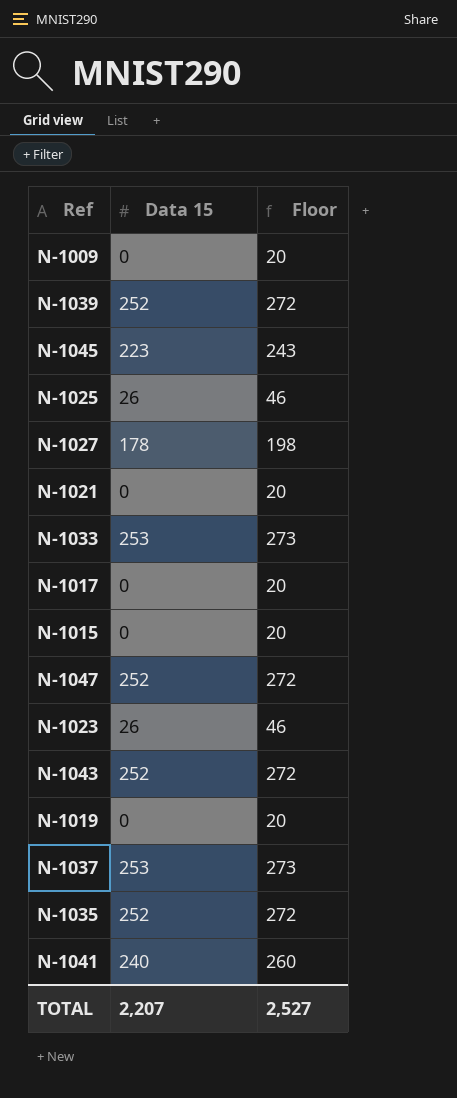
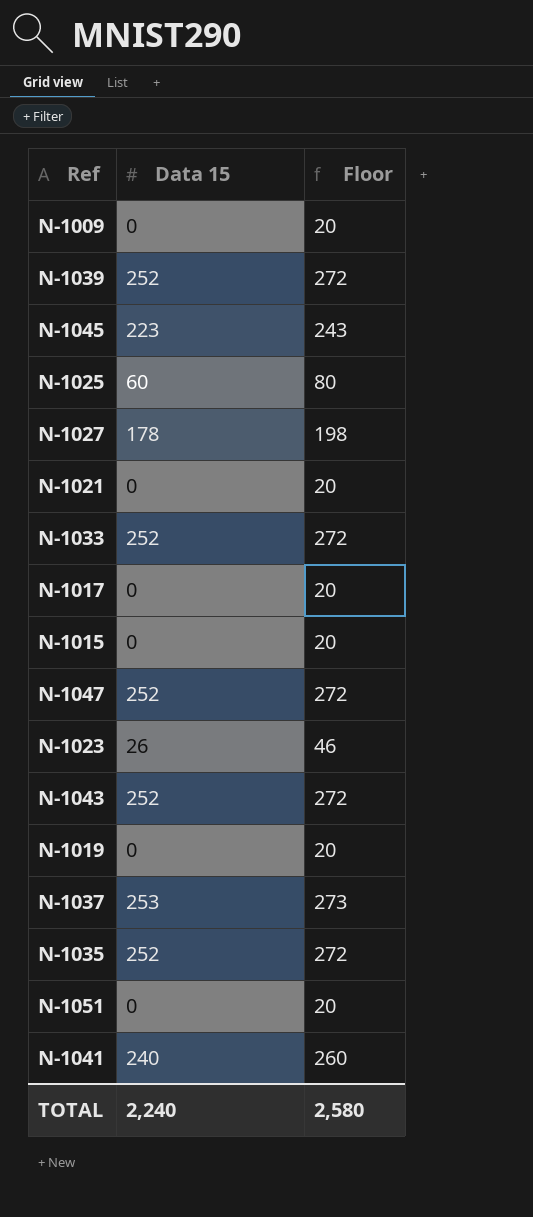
N-1025 | Data 15: 26 -> 60
N-1025 | Floor: 46 -> 80
N-1033 | Data 15: 253 -> 252
N-1033 | Floor: 273 -> 272
row N-1051: none -> 0 | 20
TOTAL | Data 15: 2,207 -> 2,240
TOTAL | Floor: 2,527 -> 2,580

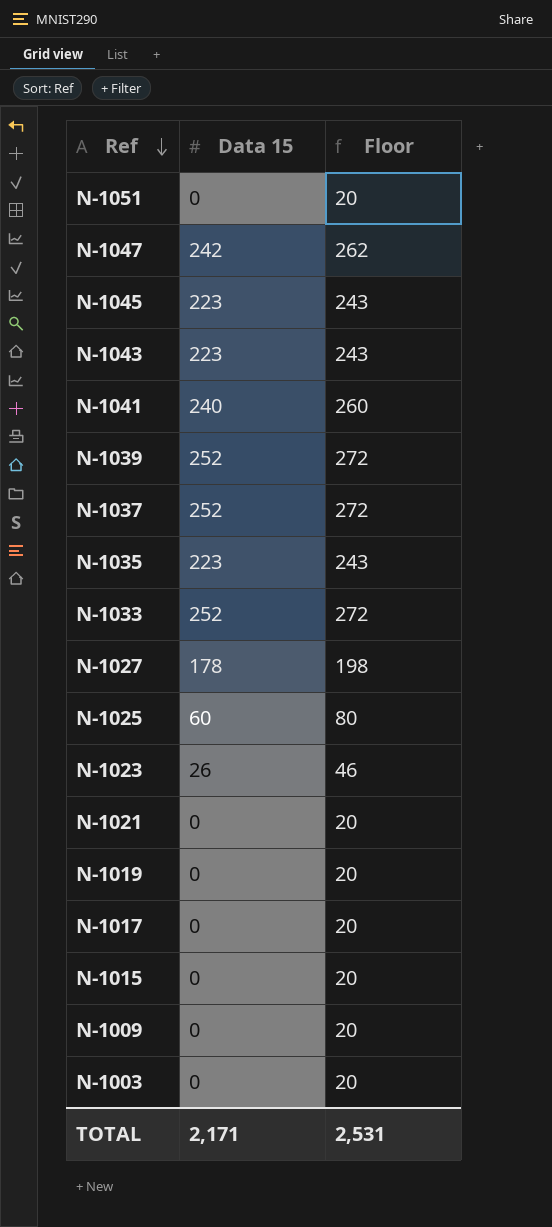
row order: none -> Ref descending
N-1047 | Data 15: 252 -> 242
N-1047 | Floor: 272 -> 262
N-1043 | Data 15: 252 -> 223
N-1043 | Floor: 272 -> 243
N-1037 | Data 15: 253 -> 252
N-1037 | Floor: 273 -> 272
N-1035 | Data 15: 252 -> 223
N-1035 | Floor: 272 -> 243
row N-1003: none -> 0 | 20
TOTAL | Data 15: 2,240 -> 2,171
TOTAL | Floor: 2,580 -> 2,531

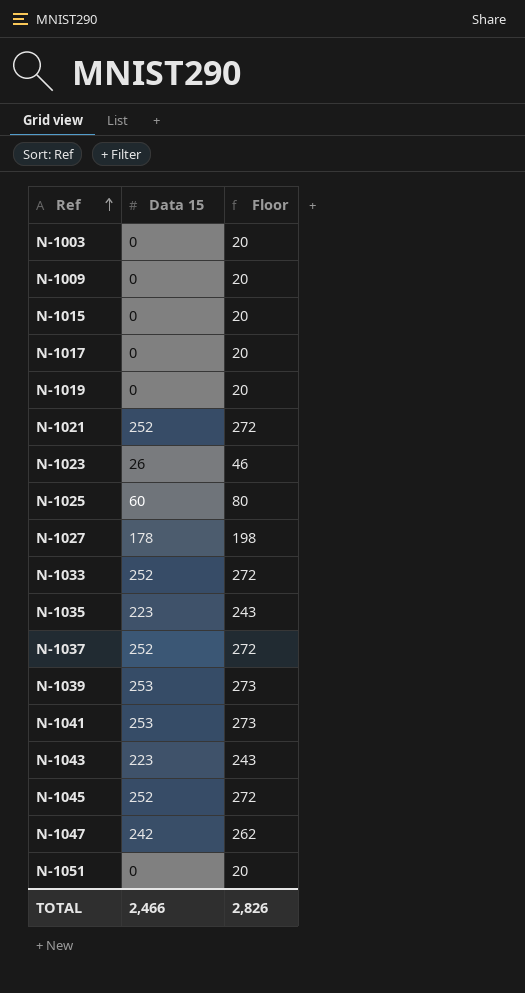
row order: Ref descending -> Ref ascending
N-1021 | Data 15: 0 -> 252
N-1021 | Floor: 20 -> 272
N-1039 | Data 15: 252 -> 253
N-1039 | Floor: 272 -> 273
N-1041 | Data 15: 240 -> 253
N-1041 | Floor: 260 -> 273
N-1045 | Data 15: 223 -> 252
N-1045 | Floor: 243 -> 272
TOTAL | Data 15: 2,171 -> 2,466
TOTAL | Floor: 2,531 -> 2,826

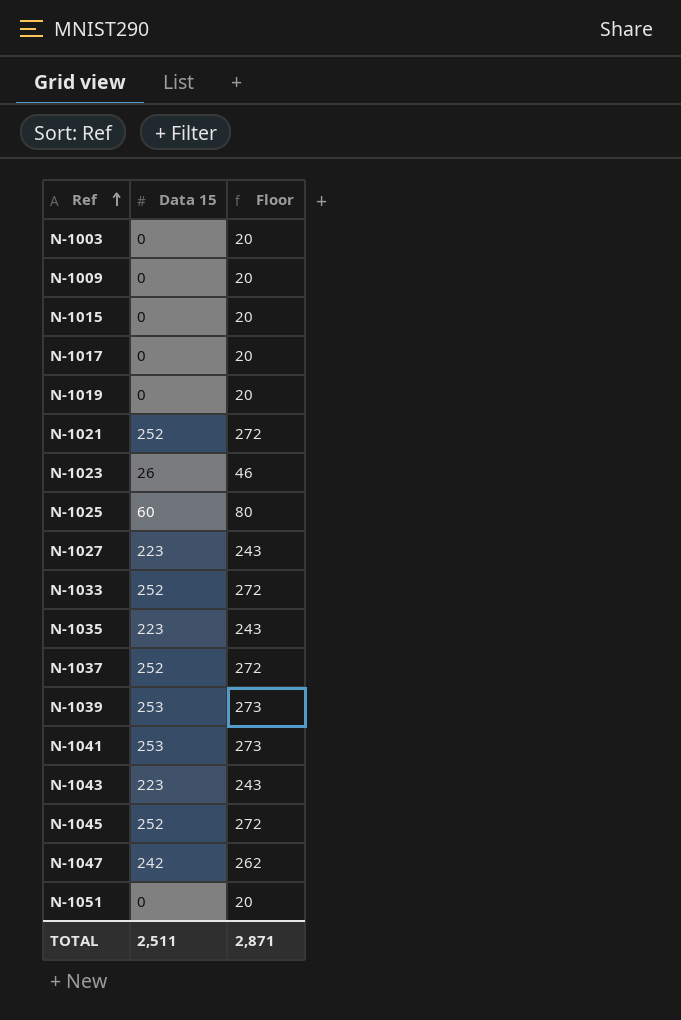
N-1027 | Data 15: 178 -> 223
N-1027 | Floor: 198 -> 243
TOTAL | Data 15: 2,466 -> 2,511
TOTAL | Floor: 2,826 -> 2,871

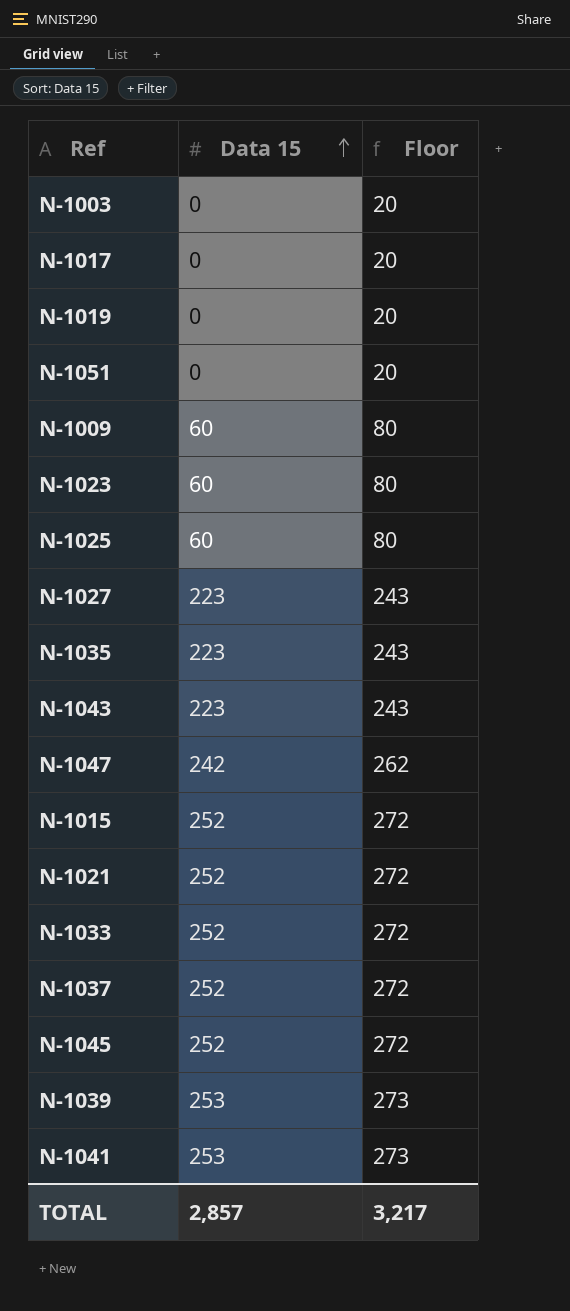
row order: Ref ascending -> Data 15 ascending
N-1009 | Data 15: 0 -> 60
N-1009 | Floor: 20 -> 80
N-1023 | Data 15: 26 -> 60
N-1023 | Floor: 46 -> 80
N-1015 | Data 15: 0 -> 252
N-1015 | Floor: 20 -> 272
TOTAL | Data 15: 2,511 -> 2,857
TOTAL | Floor: 2,871 -> 3,217

